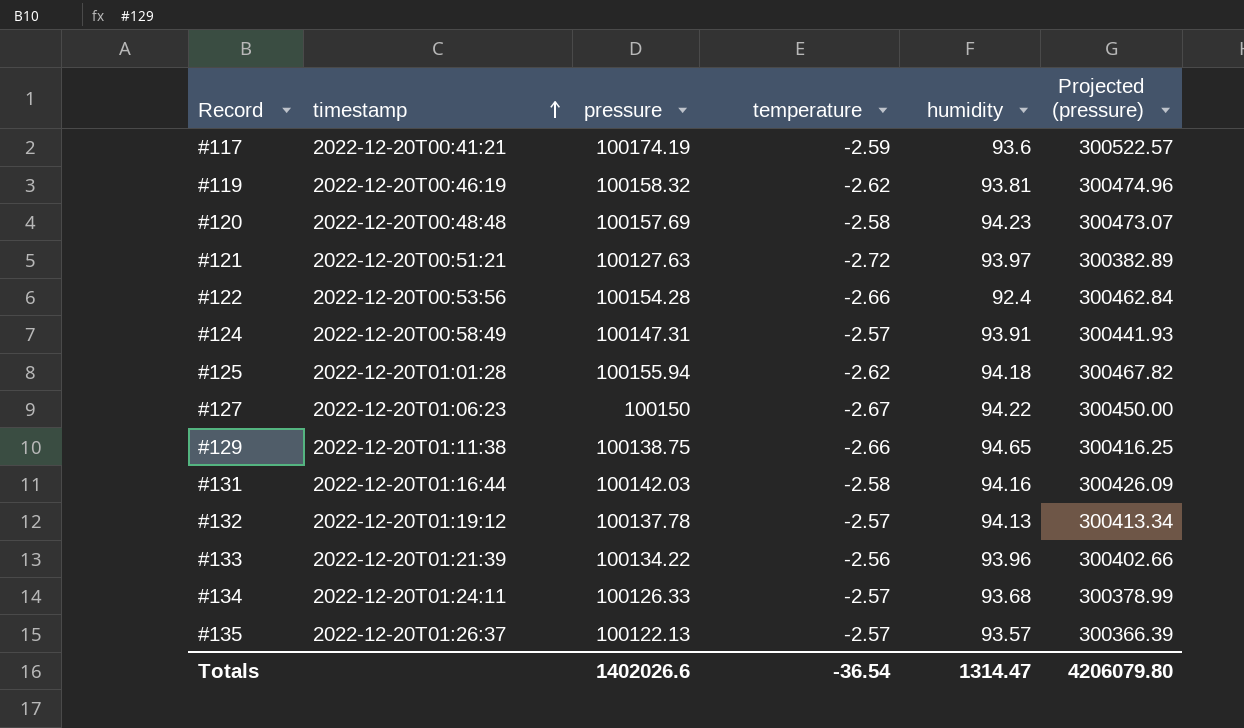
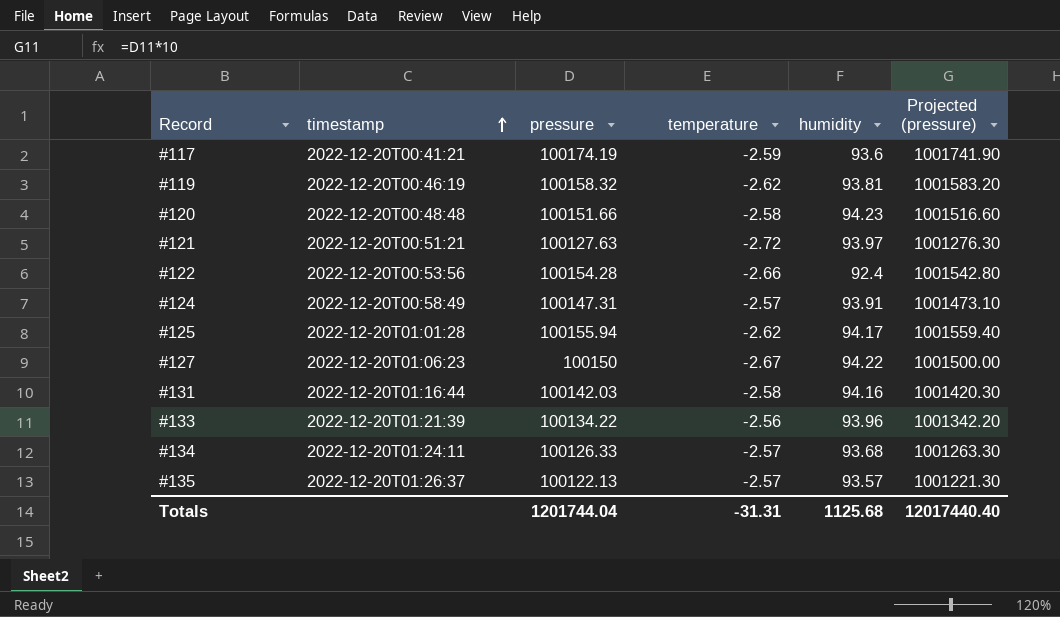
column Projected (pressure) | formula: [pressure] * 3 -> [pressure] * 10
row #129: 2022-12-20T01:11:38 | 100138.75 | -2.66 | 94.65 | 300416.25 -> none
row #132: 2022-12-20T01:19:12 | 100137.78 | -2.57 | 94.13 | 300413.34 -> none
#120 | pressure: 100157.69 -> 100151.66
#125 | humidity: 94.18 -> 94.17
Totals | pressure: 1402026.6 -> 1201744.04
Totals | temperature: -36.54 -> -31.31
Totals | humidity: 1314.47 -> 1125.68
Totals | Projected (pressure): 4206079.80 -> 12017440.40

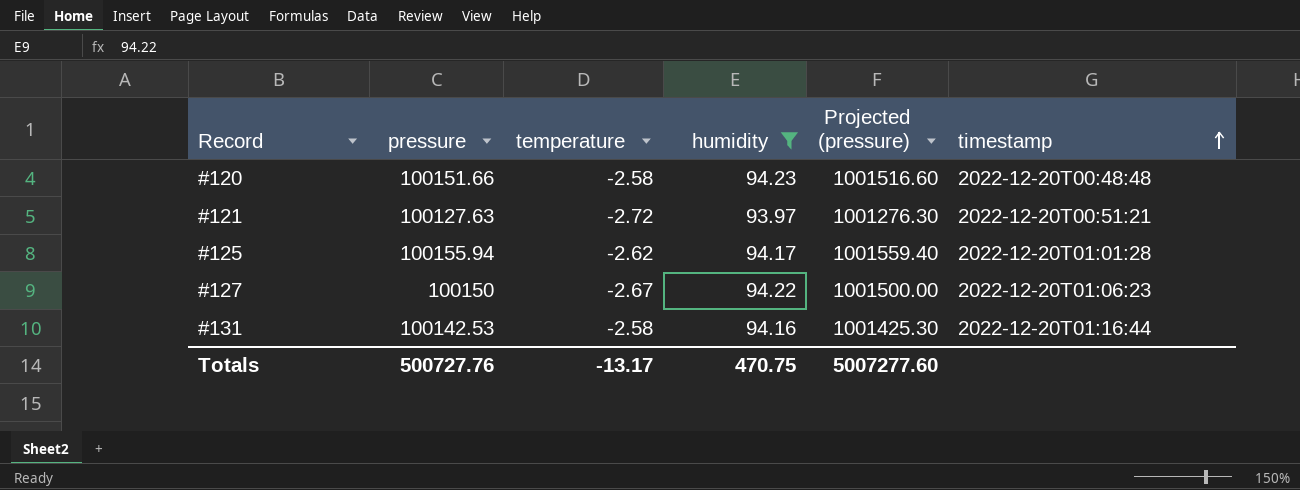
filter: none -> humidity >= 93.97
column timestamp | position: 2 -> 6
#131 | pressure: 100142.03 -> 100142.53
#131 | Projected (pressure): 1001420.30 -> 1001425.30
Totals | pressure: 1201744.04 -> 500727.76
Totals | temperature: -31.31 -> -13.17
Totals | humidity: 1125.68 -> 470.75
Totals | Projected (pressure): 12017440.40 -> 5007277.60

